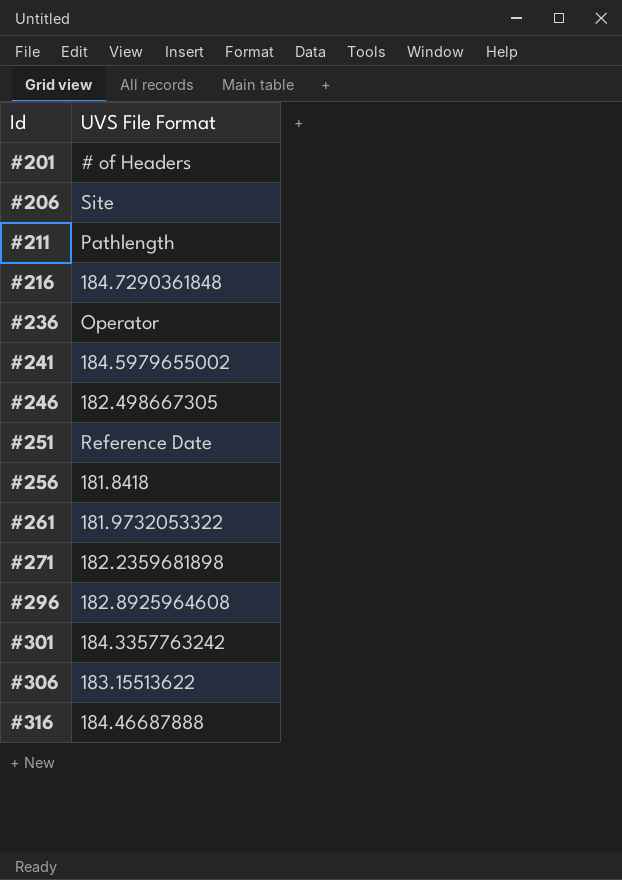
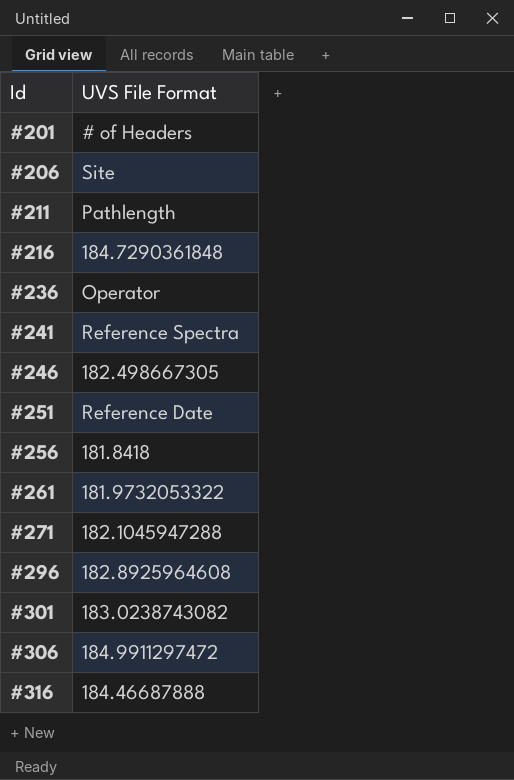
#241 | UVS File Format: 184.5979655002 -> Reference Spectra
#271 | UVS File Format: 182.2359681898 -> 182.1045947288
#301 | UVS File Format: 184.3357763242 -> 183.0238743082
#306 | UVS File Format: 183.15513622 -> 184.9911297472

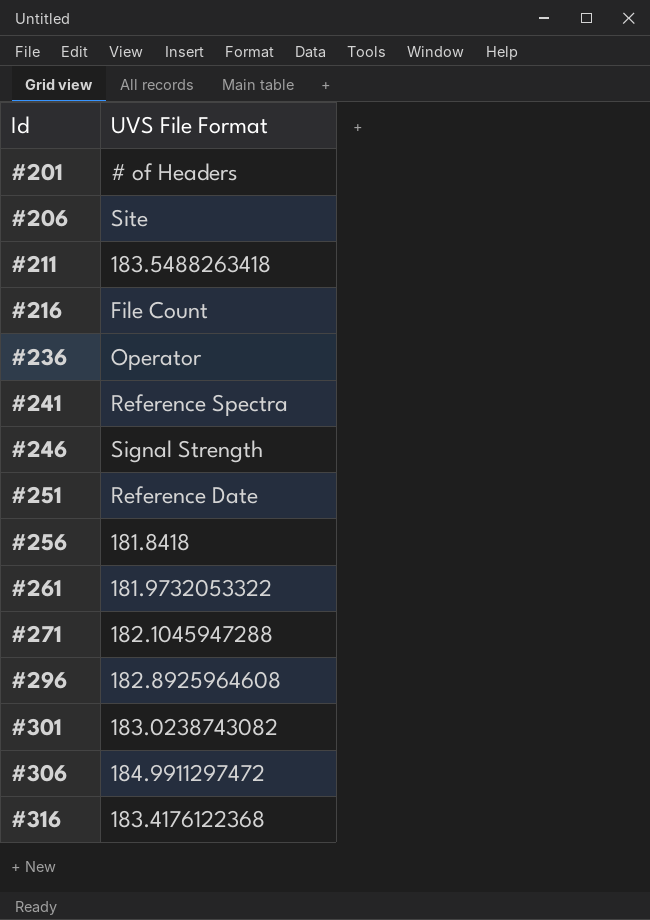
#211 | UVS File Format: Pathlength -> 183.5488263418
#216 | UVS File Format: 184.7290361848 -> File Count
#246 | UVS File Format: 182.498667305 -> Signal Strength
#316 | UVS File Format: 184.46687888 -> 183.4176122368

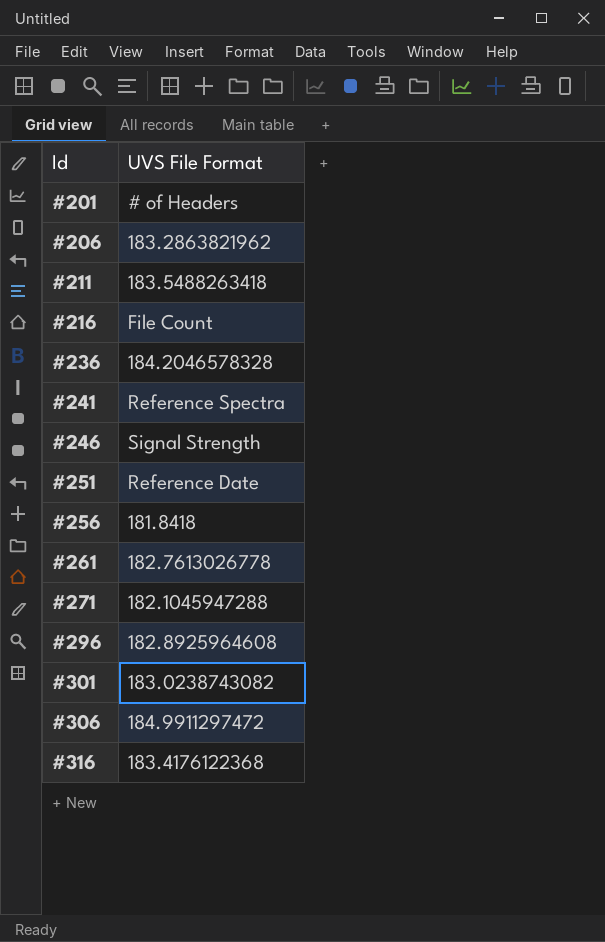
#206 | UVS File Format: Site -> 183.2863821962
#236 | UVS File Format: Operator -> 184.2046578328
#261 | UVS File Format: 181.9732053322 -> 182.7613026778

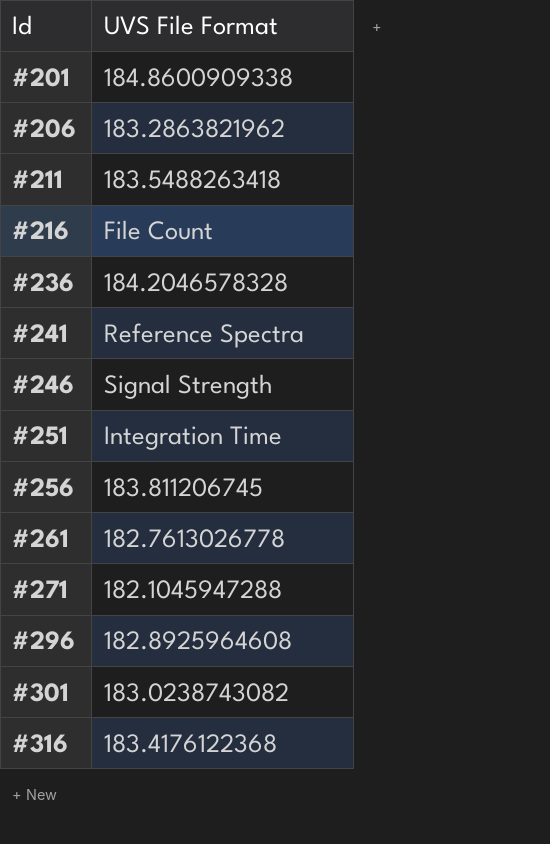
row #306: 184.9911297472 -> none
#201 | UVS File Format: # of Headers -> 184.8600909338
#251 | UVS File Format: Reference Date -> Integration Time
#256 | UVS File Format: 181.8418 -> 183.811206745

